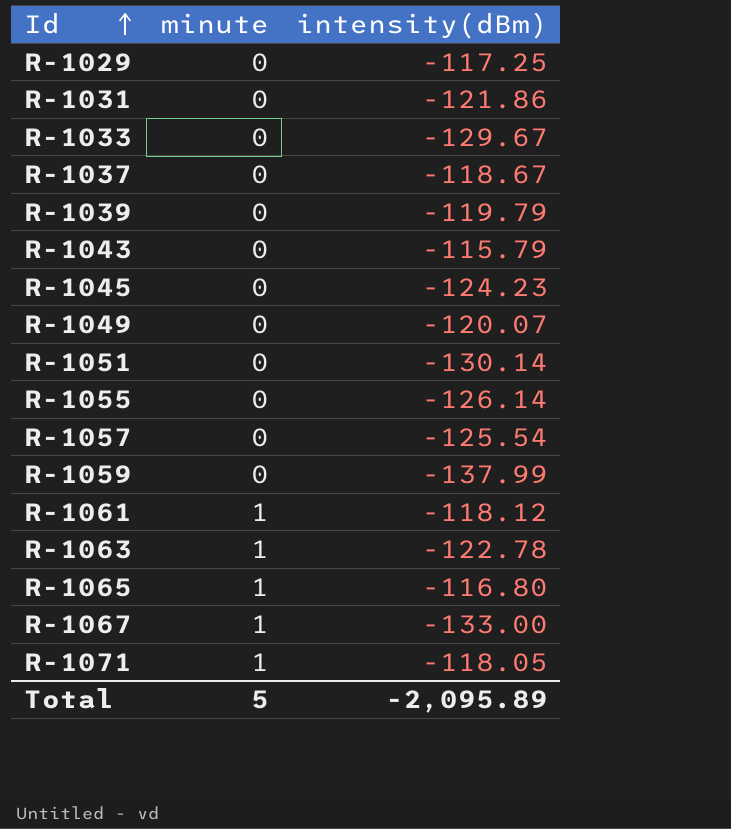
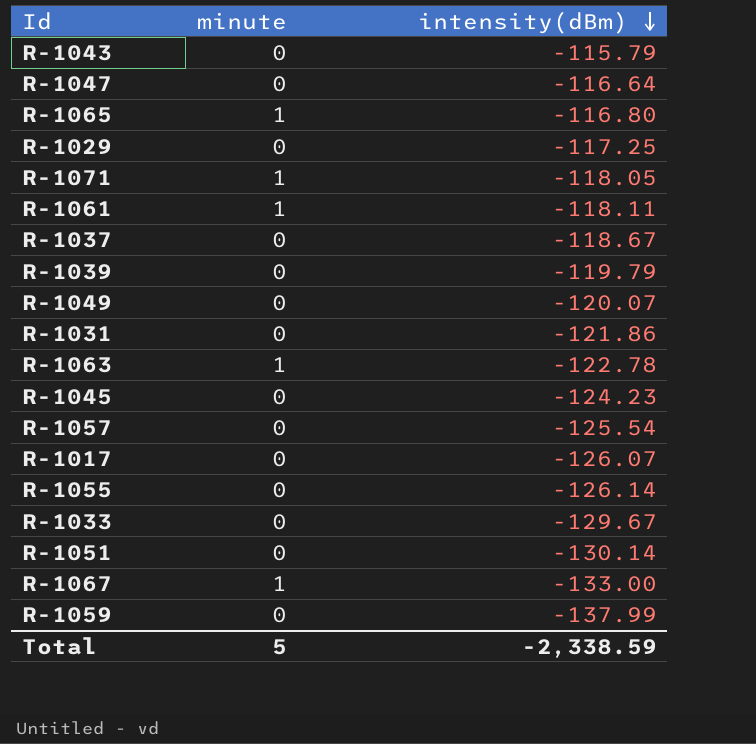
row order: Id ascending -> intensity(dBm) descending
row R-1047: none -> 0 | -116.64
R-1061 | intensity(dBm): -118.12 -> -118.11
row R-1017: none -> 0 | -126.07
Total | intensity(dBm): -2,095.89 -> -2,338.59

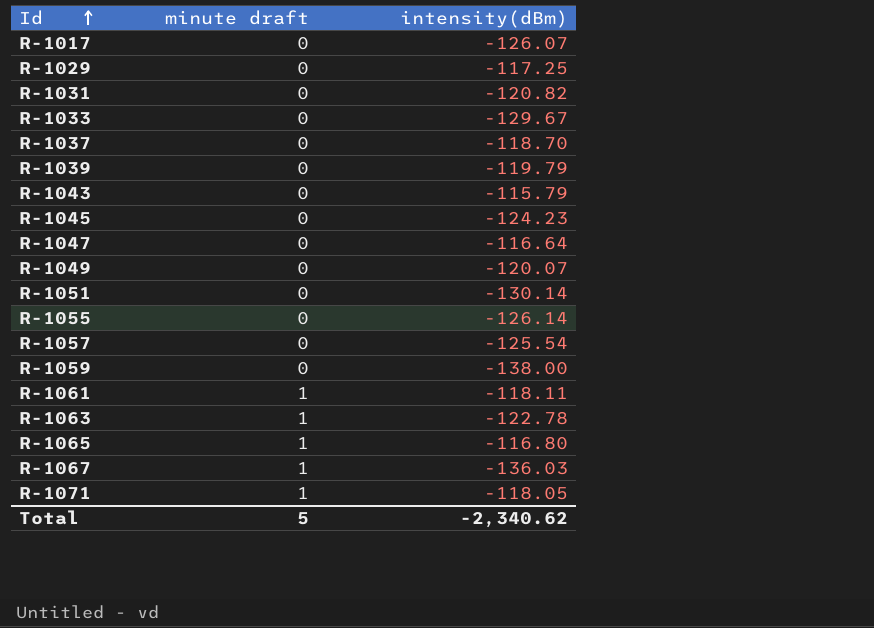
row order: intensity(dBm) descending -> Id ascending
column name: minute -> minute draft
R-1031 | intensity(dBm): -121.86 -> -120.82
R-1037 | intensity(dBm): -118.67 -> -118.70
R-1059 | intensity(dBm): -137.99 -> -138.00
R-1067 | intensity(dBm): -133.00 -> -136.03
Total | intensity(dBm): -2,338.59 -> -2,340.62

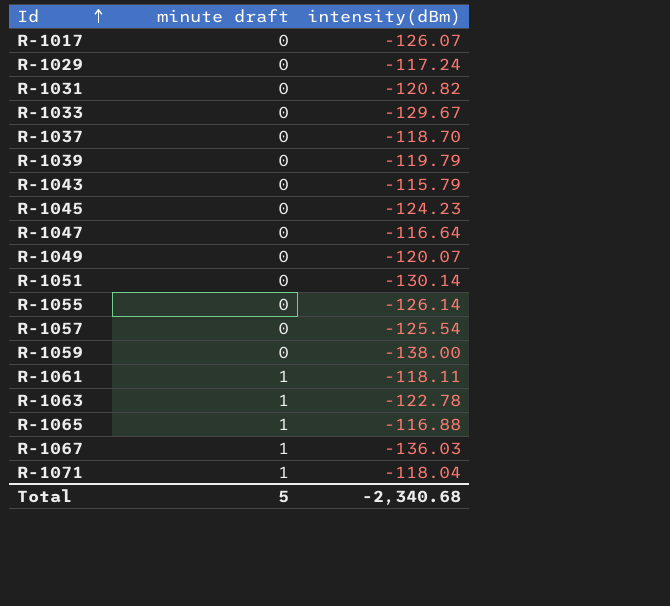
R-1029 | intensity(dBm): -117.25 -> -117.24
R-1065 | intensity(dBm): -116.80 -> -116.88
R-1071 | intensity(dBm): -118.05 -> -118.04
Total | intensity(dBm): -2,340.62 -> -2,340.68

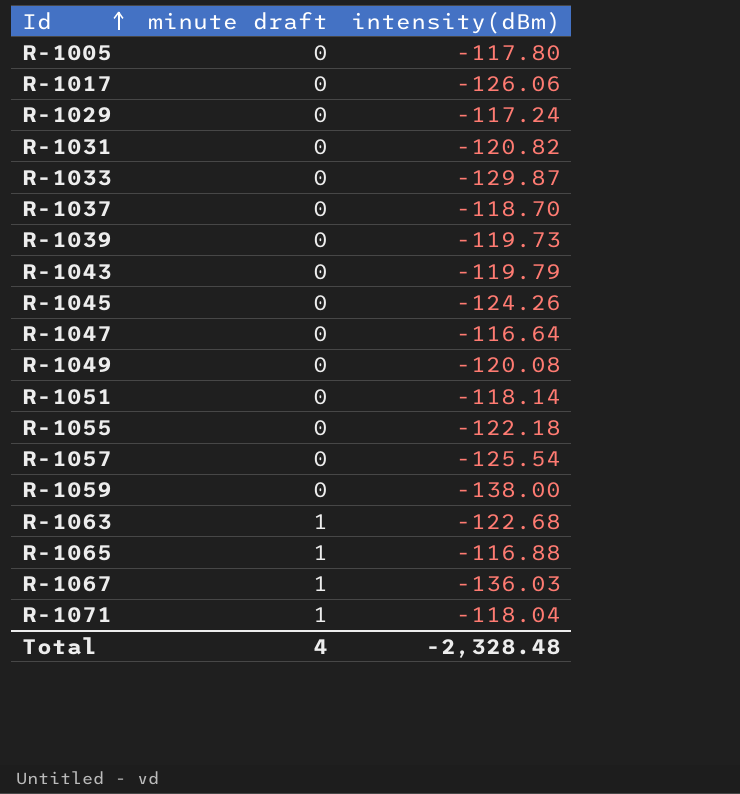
row R-1061: 1 | -118.11 -> none
row R-1005: none -> 0 | -117.80
R-1017 | intensity(dBm): -126.07 -> -126.06
R-1033 | intensity(dBm): -129.67 -> -129.87
R-1039 | intensity(dBm): -119.79 -> -119.73
R-1043 | intensity(dBm): -115.79 -> -119.79
R-1045 | intensity(dBm): -124.23 -> -124.26
R-1049 | intensity(dBm): -120.07 -> -120.08
R-1051 | intensity(dBm): -130.14 -> -118.14
R-1055 | intensity(dBm): -126.14 -> -122.18
R-1063 | intensity(dBm): -122.78 -> -122.68
Total | minute draft: 5 -> 4
Total | intensity(dBm): -2,340.68 -> -2,328.48

